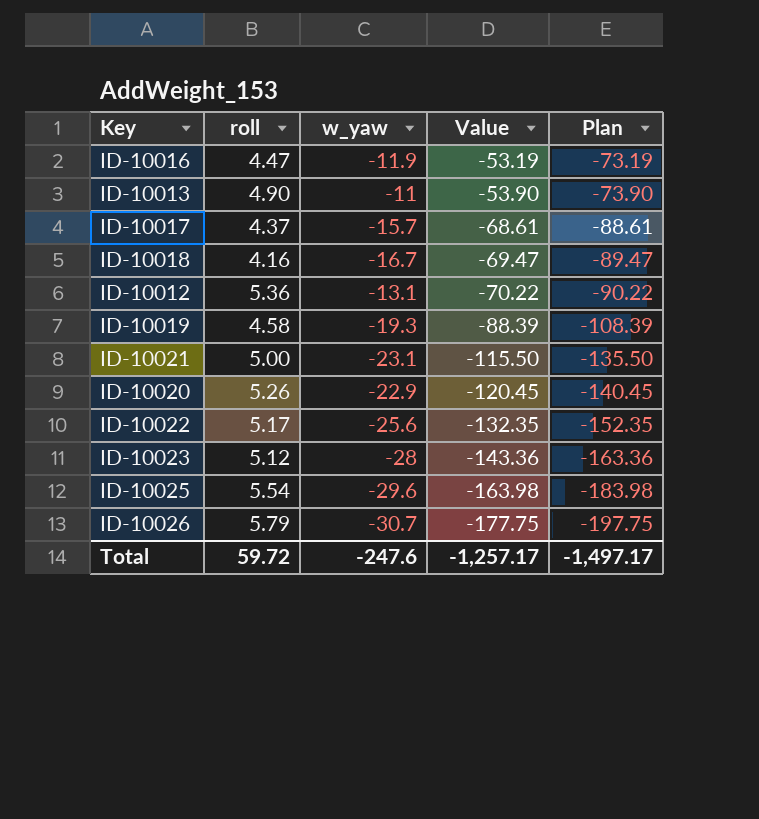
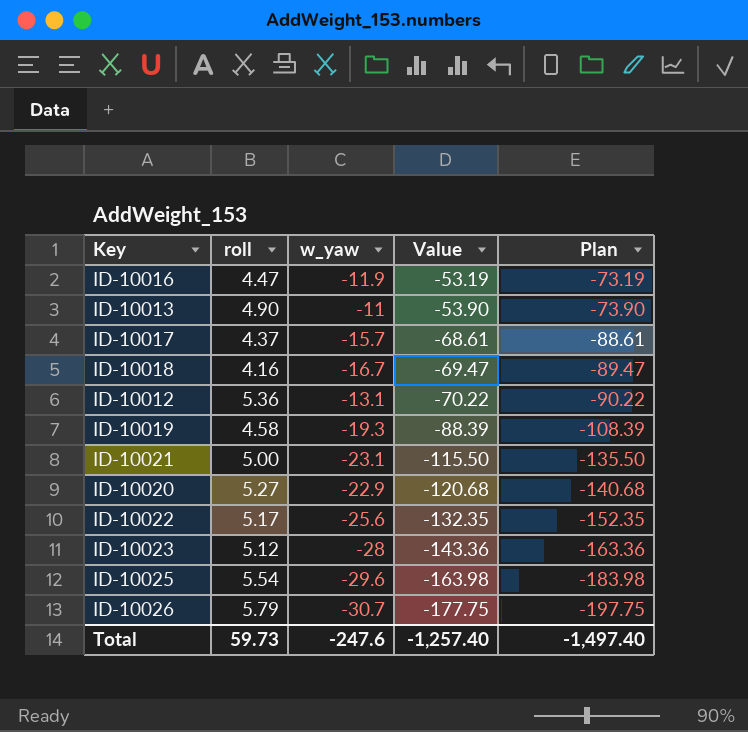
ID-10020 | roll: 5.26 -> 5.27
ID-10020 | Value: -120.45 -> -120.68
ID-10020 | Plan: -140.45 -> -140.68
Total | roll: 59.72 -> 59.73
Total | Value: -1,257.17 -> -1,257.40
Total | Plan: -1,497.17 -> -1,497.40

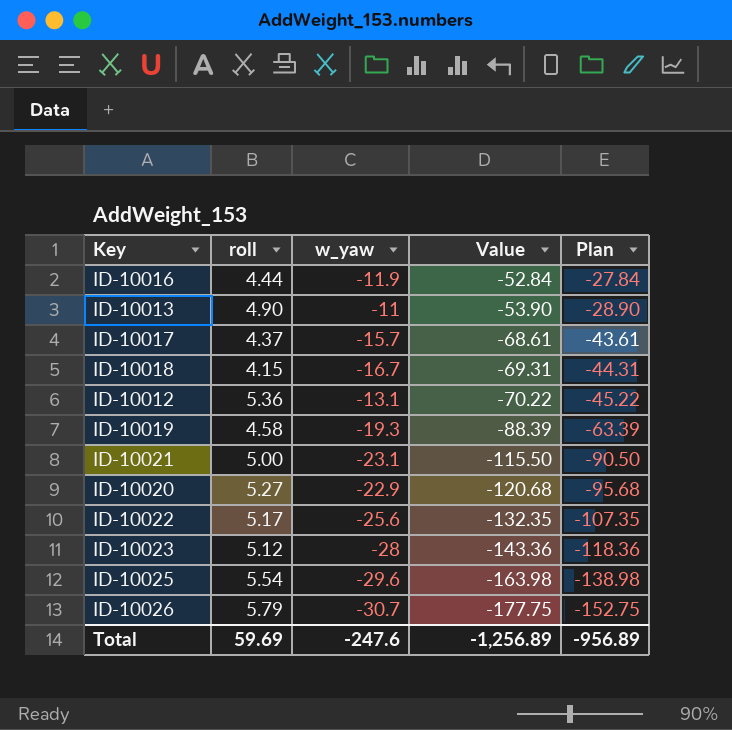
column Plan | formula: [Value] - 20 -> [Value] + 25
ID-10016 | roll: 4.47 -> 4.44
ID-10016 | Value: -53.19 -> -52.84
ID-10018 | roll: 4.16 -> 4.15
ID-10018 | Value: -69.47 -> -69.31
Total | roll: 59.73 -> 59.69
Total | Value: -1,257.40 -> -1,256.89
Total | Plan: -1,497.40 -> -956.89

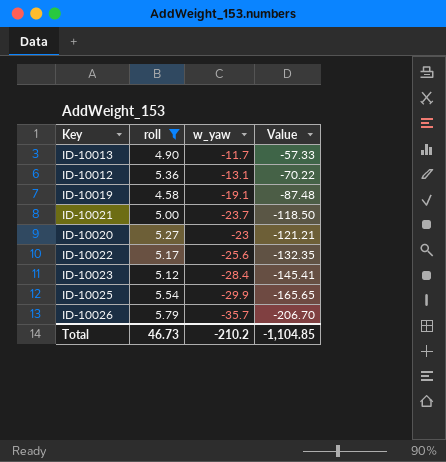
filter: none -> roll >= 4.58
column Plan | formula: [Value] + 25 -> none
ID-10013 | w_yaw: -11 -> -11.7
ID-10013 | Value: -53.90 -> -57.33
ID-10019 | w_yaw: -19.3 -> -19.1
ID-10019 | Value: -88.39 -> -87.48
ID-10021 | w_yaw: -23.1 -> -23.7
ID-10021 | Value: -115.50 -> -118.50
ID-10020 | w_yaw: -22.9 -> -23
ID-10020 | Value: -120.68 -> -121.21
ID-10023 | w_yaw: -28 -> -28.4
ID-10023 | Value: -143.36 -> -145.41
ID-10025 | w_yaw: -29.6 -> -29.9
ID-10025 | Value: -163.98 -> -165.65
ID-10026 | w_yaw: -30.7 -> -35.7
ID-10026 | Value: -177.75 -> -206.70
Total | roll: 59.69 -> 46.73
Total | w_yaw: -247.6 -> -210.2
Total | Value: -1,256.89 -> -1,104.85

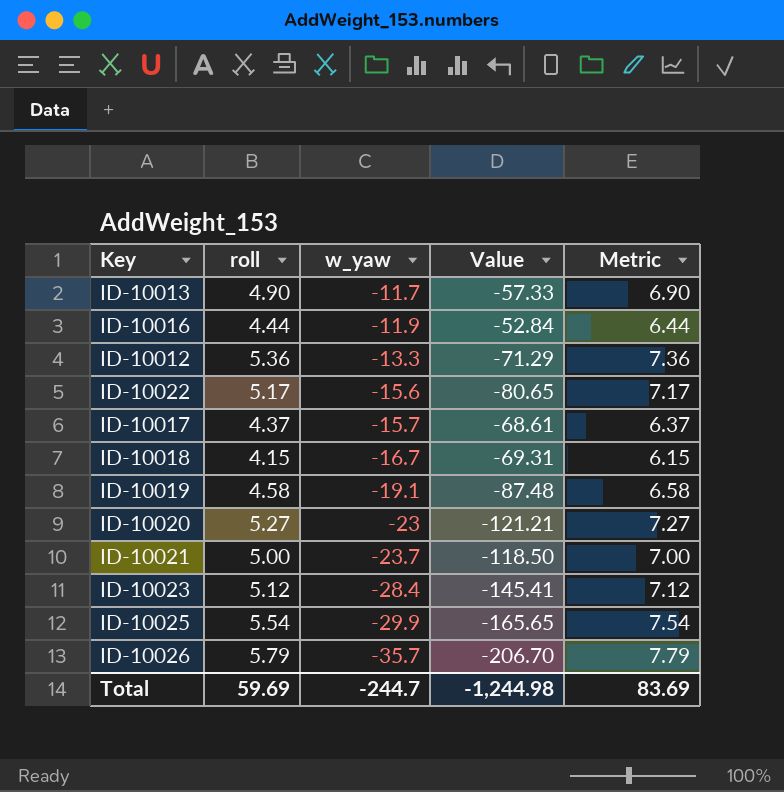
filter: roll >= 4.58 -> none
row order: Value descending -> w_yaw descending
column Metric | formula: none -> [roll] + 2
ID-10012 | w_yaw: -13.1 -> -13.3
ID-10012 | Value: -70.22 -> -71.29
ID-10022 | w_yaw: -25.6 -> -15.6
ID-10022 | Value: -132.35 -> -80.65
Total | roll: 46.73 -> 59.69
Total | w_yaw: -210.2 -> -244.7
Total | Value: -1,104.85 -> -1,244.98

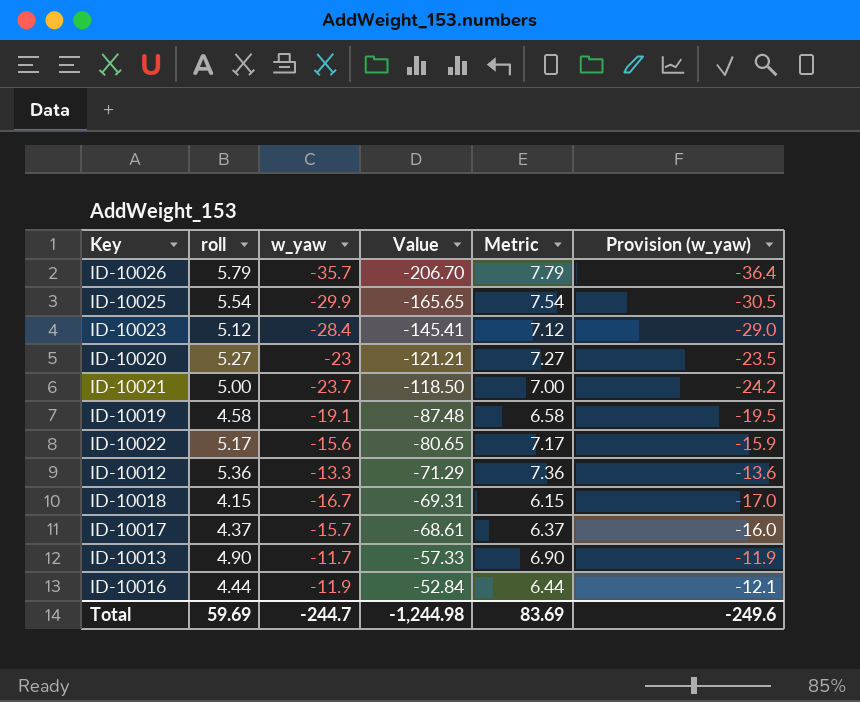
row order: w_yaw descending -> Value ascending
column Provision (w_yaw) | formula: none -> [w_yaw] * 1.02

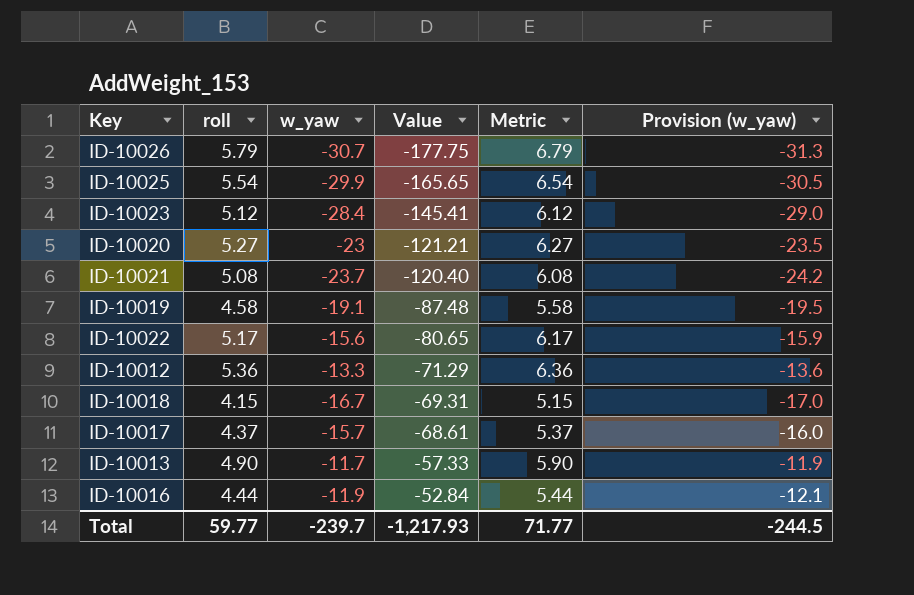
column Metric | formula: [roll] + 2 -> [roll] + 1
ID-10026 | w_yaw: -35.7 -> -30.7
ID-10026 | Value: -206.70 -> -177.75
ID-10026 | Provision (w_yaw): -36.4 -> -31.3
ID-10021 | roll: 5.00 -> 5.08
ID-10021 | Value: -118.50 -> -120.40
Total | roll: 59.69 -> 59.77
Total | w_yaw: -244.7 -> -239.7
Total | Value: -1,244.98 -> -1,217.93
Total | Metric: 83.69 -> 71.77
Total | Provision (w_yaw): -249.6 -> -244.5

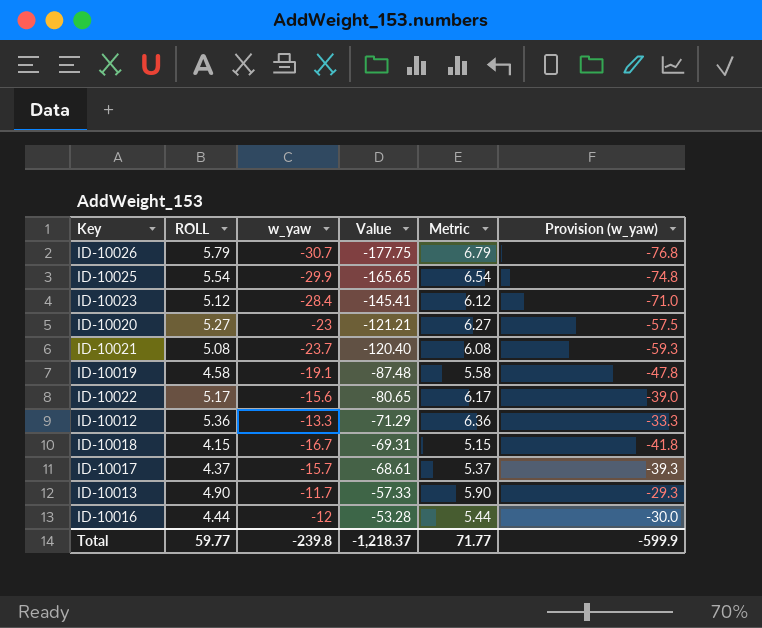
column name: roll -> ROLL
column Provision (w_yaw) | formula: [w_yaw] * 1.02 -> [w_yaw] * 2.5
ID-10016 | w_yaw: -11.9 -> -12
ID-10016 | Value: -52.84 -> -53.28
Total | w_yaw: -239.7 -> -239.8
Total | Value: -1,217.93 -> -1,218.37
Total | Provision (w_yaw): -244.5 -> -599.9

